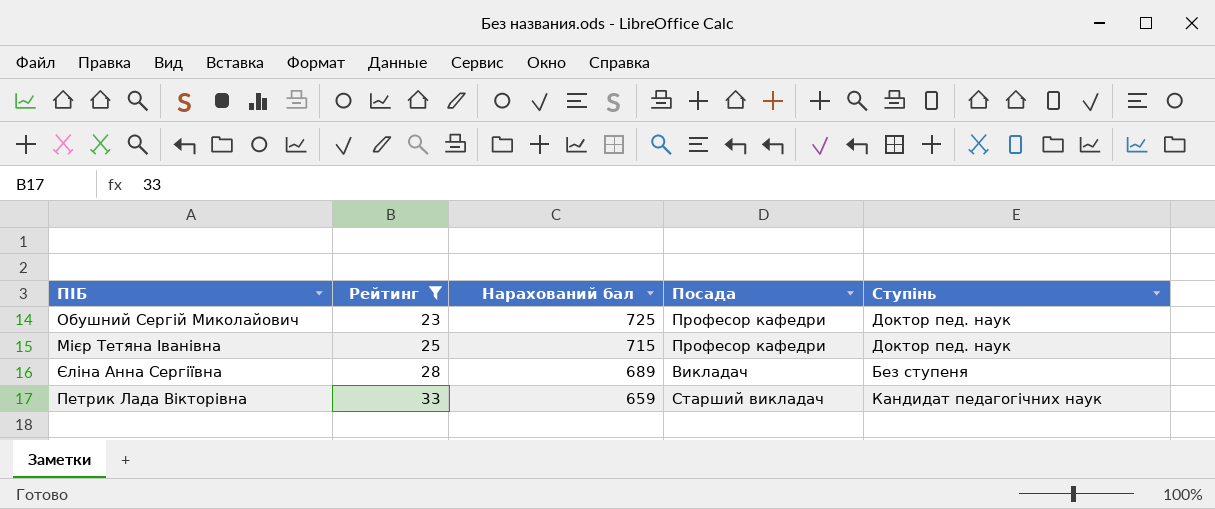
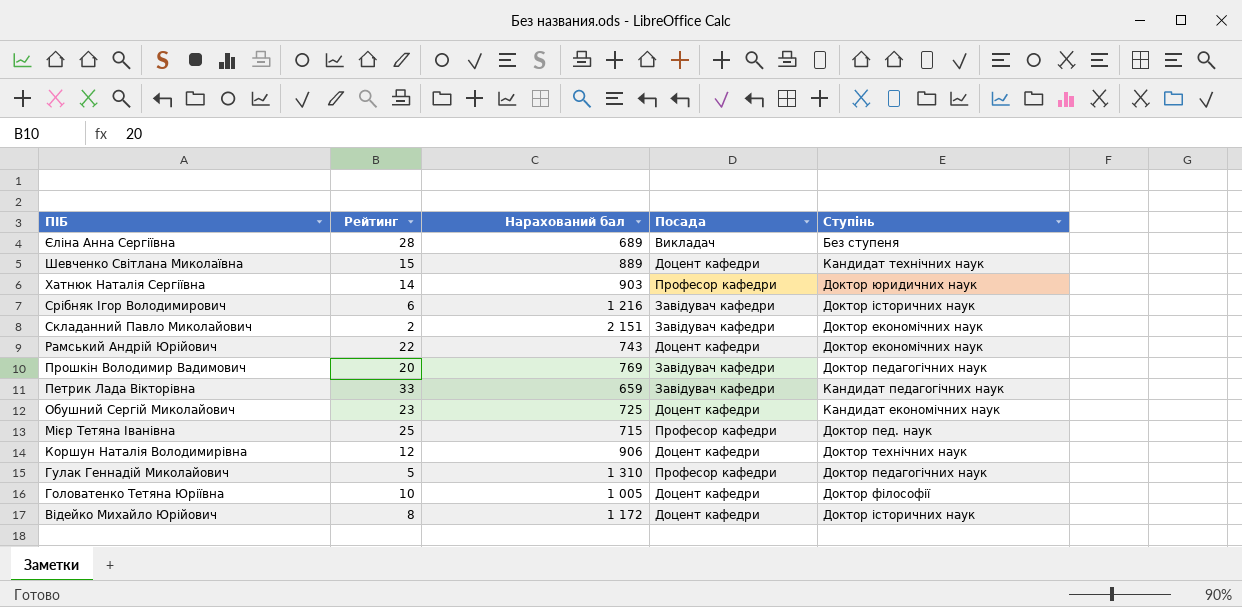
filter: Рейтинг >= 23 -> none
row order: Рейтинг ascending -> ПІБ descending
Петрик Лада Вікторівна | Посада: Старший викладач -> Завідувач кафедри
Обушний Сергій Миколайович | Посада: Професор кафедри -> Доцент кафедри
Обушний Сергій Миколайович | Ступінь: Доктор пед. наук -> Кандидат економічних наук

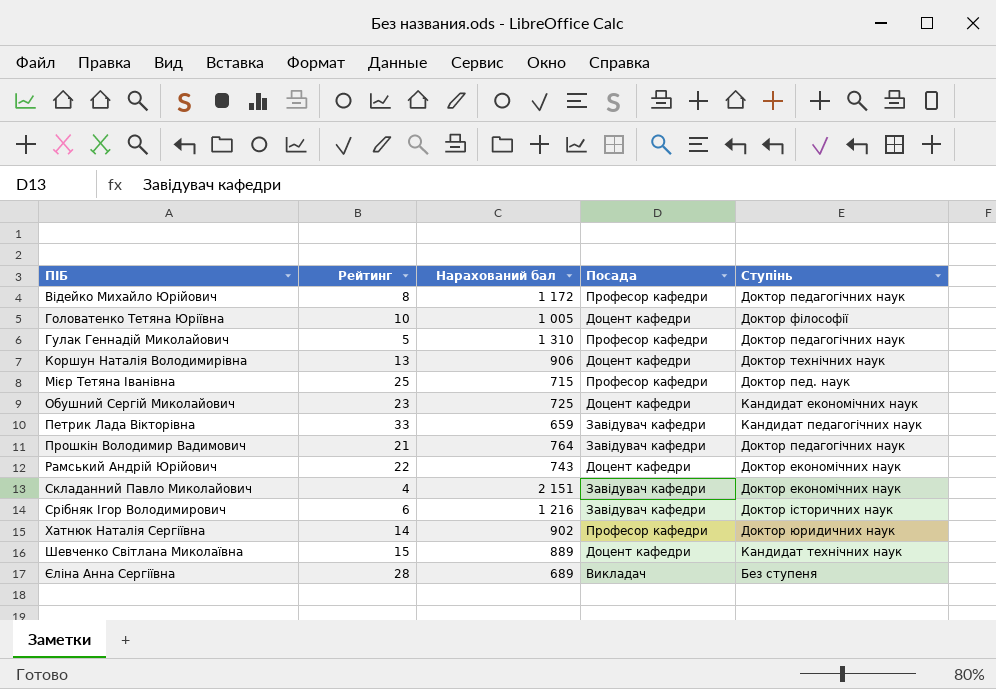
row order: ПІБ descending -> ПІБ ascending
Відейко Михайло Юрійович | Посада: Доцент кафедри -> Професор кафедри
Відейко Михайло Юрійович | Ступінь: Доктор історичних наук -> Доктор педагогічних наук
Коршун Наталія Володимирівна | Рейтинг: 12 -> 13
Прошкін Володимир Вадимович | Рейтинг: 20 -> 21
Прошкін Володимир Вадимович | Нарахований бал: 769 -> 764
Складанний Павло Миколайович | Рейтинг: 2 -> 4
Хатнюк Наталія Сергіївна | Нарахований бал: 903 -> 902

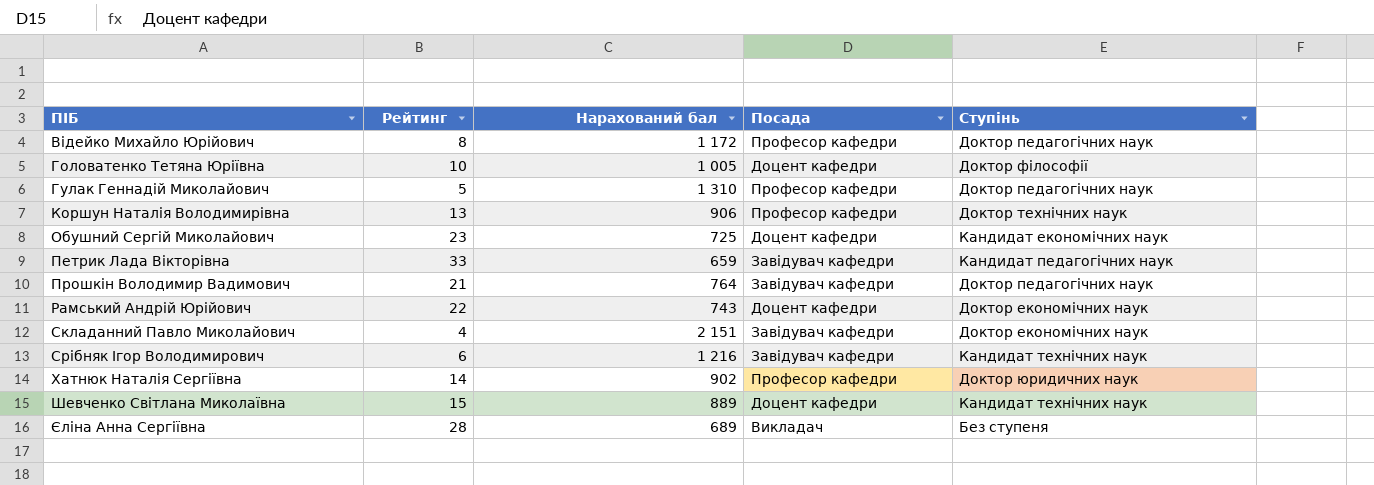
row Мієр Тетяна Іванівна: 25 | 715 | Професор кафедри | Доктор пед. наук -> none
Коршун Наталія Володимирівна | Посада: Доцент кафедри -> Професор кафедри
Срібняк Ігор Володимирович | Ступінь: Доктор історичних наук -> Кандидат технічних наук

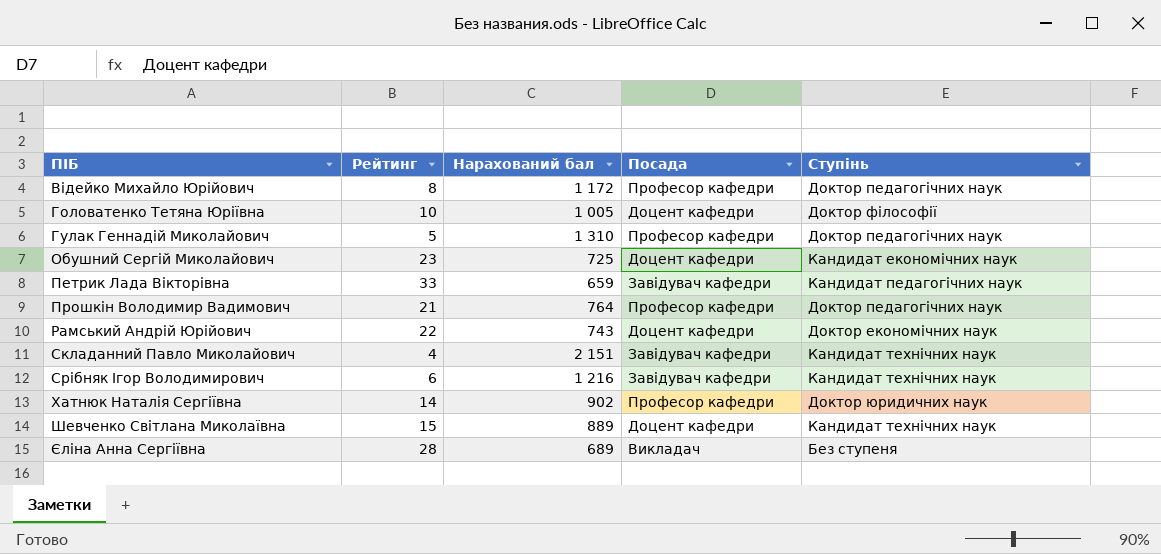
row Коршун Наталія Володимирівна: 13 | 906 | Професор кафедри | Доктор технічних наук -> none
Прошкін Володимир Вадимович | Посада: Завідувач кафедри -> Професор кафедри
Складанний Павло Миколайович | Ступінь: Доктор економічних наук -> Кандидат технічних наук

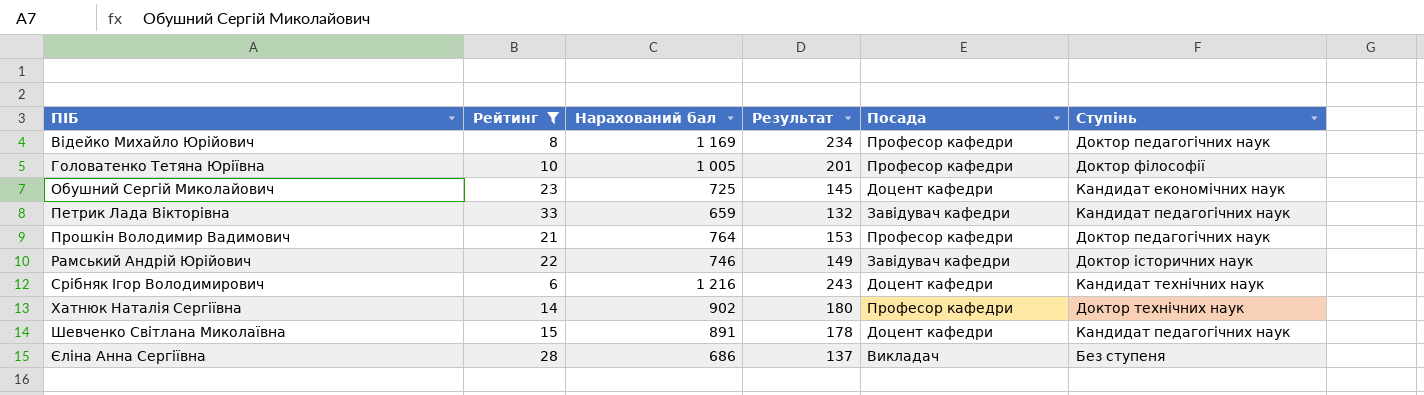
filter: none -> Рейтинг >= 6
column Результат | formula: none -> [Нарахований бал] * 0,2
Відейко Михайло Юрійович | Нарахований бал: 1 172 -> 1 169
Головатенко Тетяна Юріївна | Посада: Доцент кафедри -> Професор кафедри
Рамський Андрій Юрійович | Нарахований бал: 743 -> 746
Рамський Андрій Юрійович | Посада: Доцент кафедри -> Завідувач кафедри
Рамський Андрій Юрійович | Ступінь: Доктор економічних наук -> Доктор історичних наук
Срібняк Ігор Володимирович | Посада: Завідувач кафедри -> Доцент кафедри
Хатнюк Наталія Сергіївна | Ступінь: Доктор юридичних наук -> Доктор технічних наук
Шевченко Світлана Миколаївна | Нарахований бал: 889 -> 891
Шевченко Світлана Миколаївна | Ступінь: Кандидат технічних наук -> Кандидат педагогічних наук
Єліна Анна Сергіївна | Нарахований бал: 689 -> 686

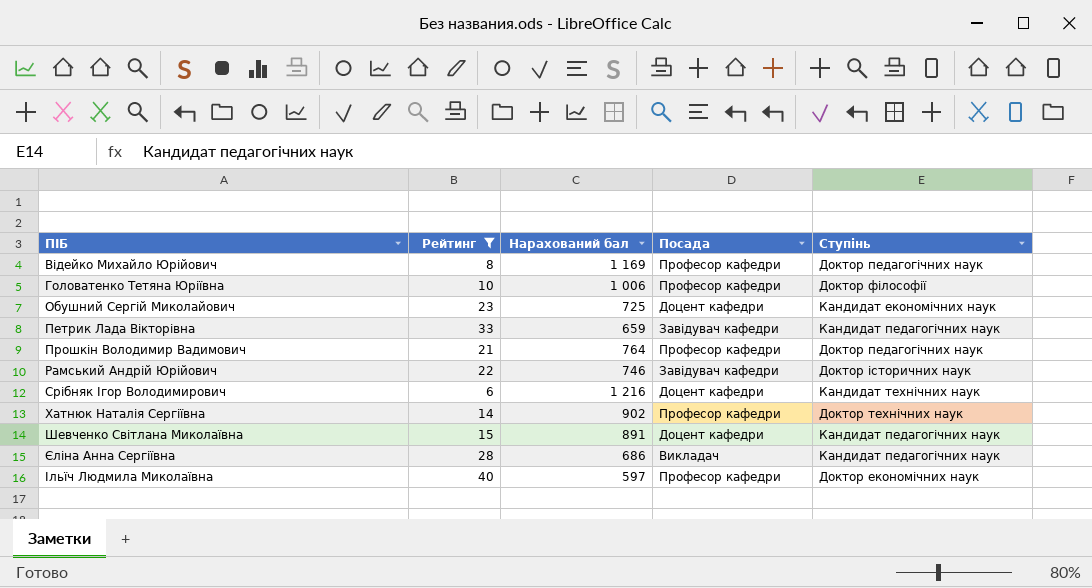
column Результат | formula: [Нарахований бал] * 0,2 -> none
Головатенко Тетяна Юріївна | Нарахований бал: 1 005 -> 1 006
Єліна Анна Сергіївна | Ступінь: Без ступеня -> Кандидат педагогічних наук
row Ільїч Людмила Миколаївна: none -> 40 | 597 | Професор кафедри | Доктор економічних наук

